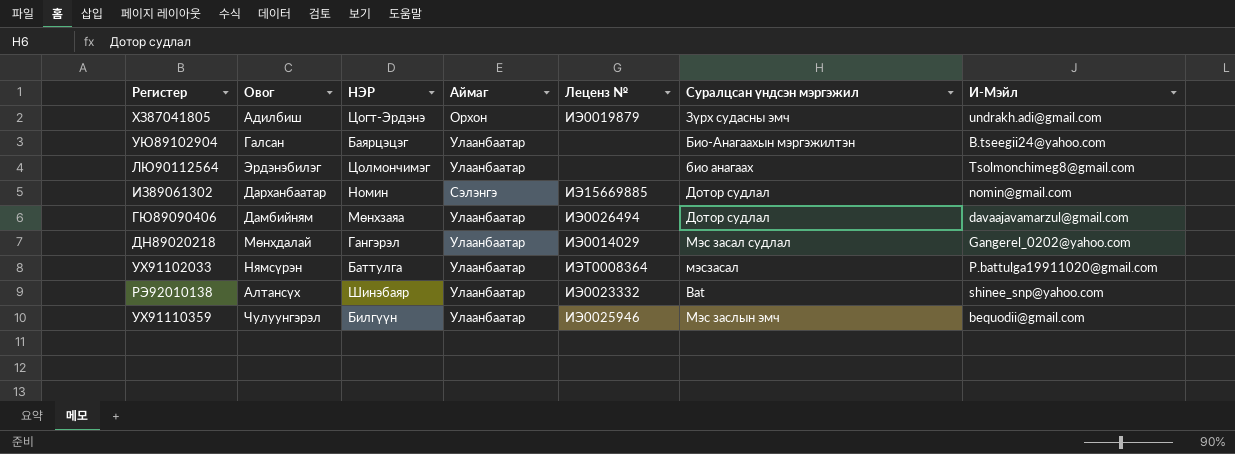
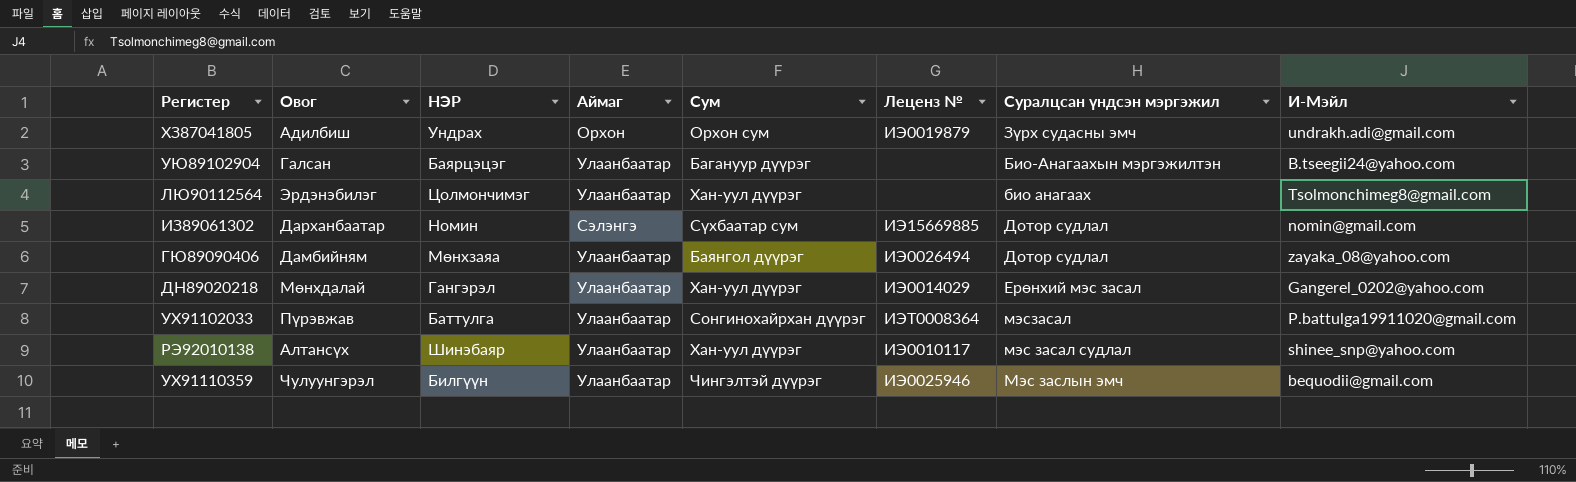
column Сум | position: none -> 5
ХЗ87041805 | НЭР: Цогт-Эрдэнэ -> Ундрах
ГЮ89090406 | И-Мэйл: davaajavamarzul@gmail.com -> zayaka_08@yahoo.com
ДН89020218 | Суралцсан үндсэн мэргэжил: Мэс засал судлал -> Ерөнхий мэс засал
УХ91102033 | Овог: Нямсүрэн -> Пүрэвжав
РЭ92010138 | Леценз №: ИЭ0023332 -> ИЭ0010117
РЭ92010138 | Суралцсан үндсэн мэргэжил: Bat -> мэс засал судлал

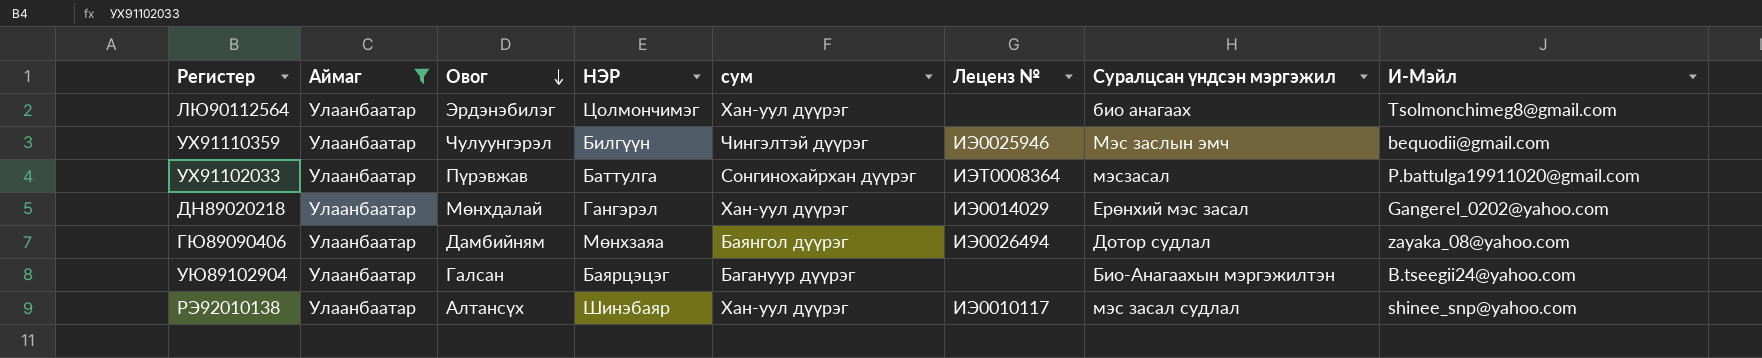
filter: none -> Аймаг = Улаанбаатар
row order: none -> Овог descending
column Аймаг | position: 4 -> 2
column name: Сум -> сум

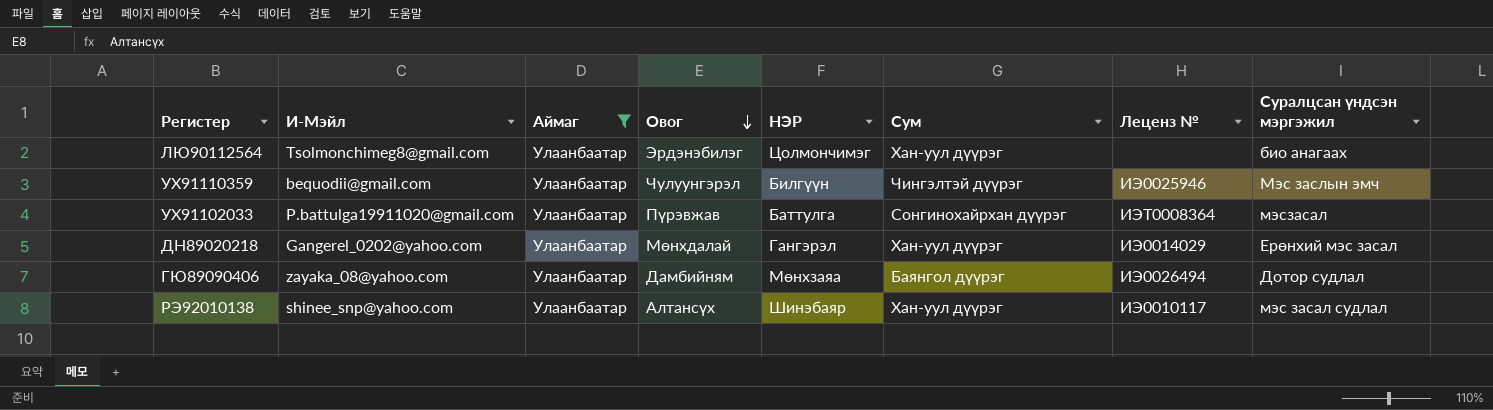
column И-Мэйл | position: 8 -> 2
column name: сум -> Сум
row УЮ89102904: Улаанбаатар | Галсан | Баярцэцэг | Багануур дүүрэг | none | Био-Анагаахын мэргэжилтэн | B.tseegii24@yahoo.com -> none

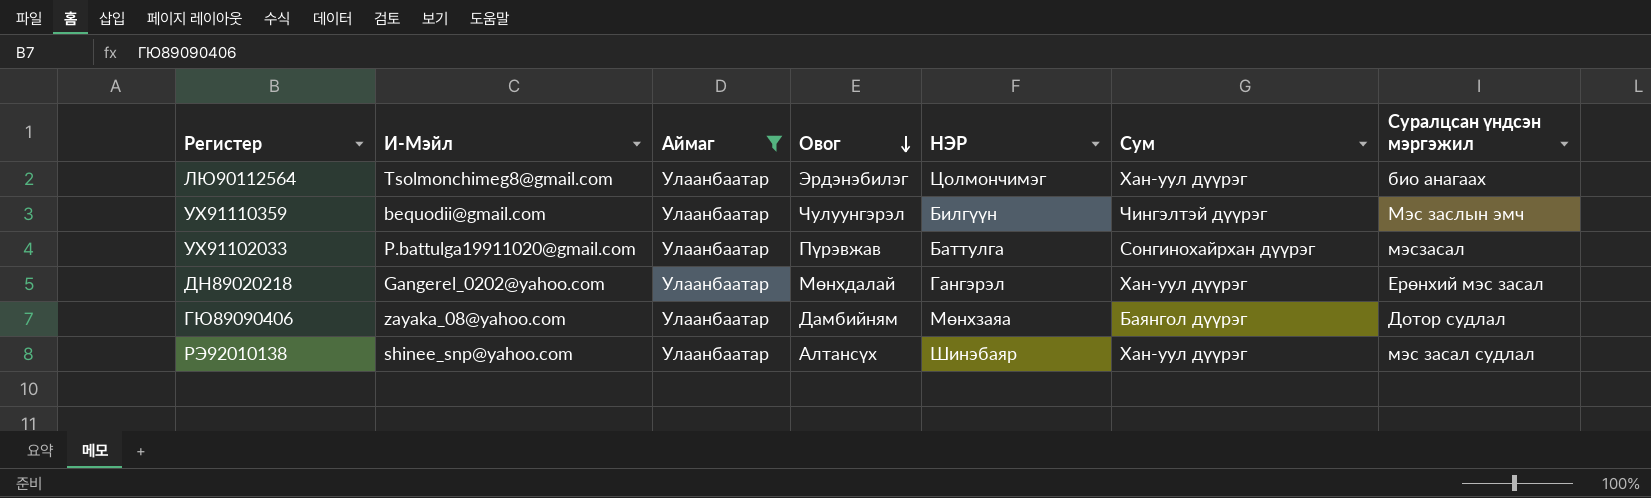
column Леценз № | position: 7 -> none

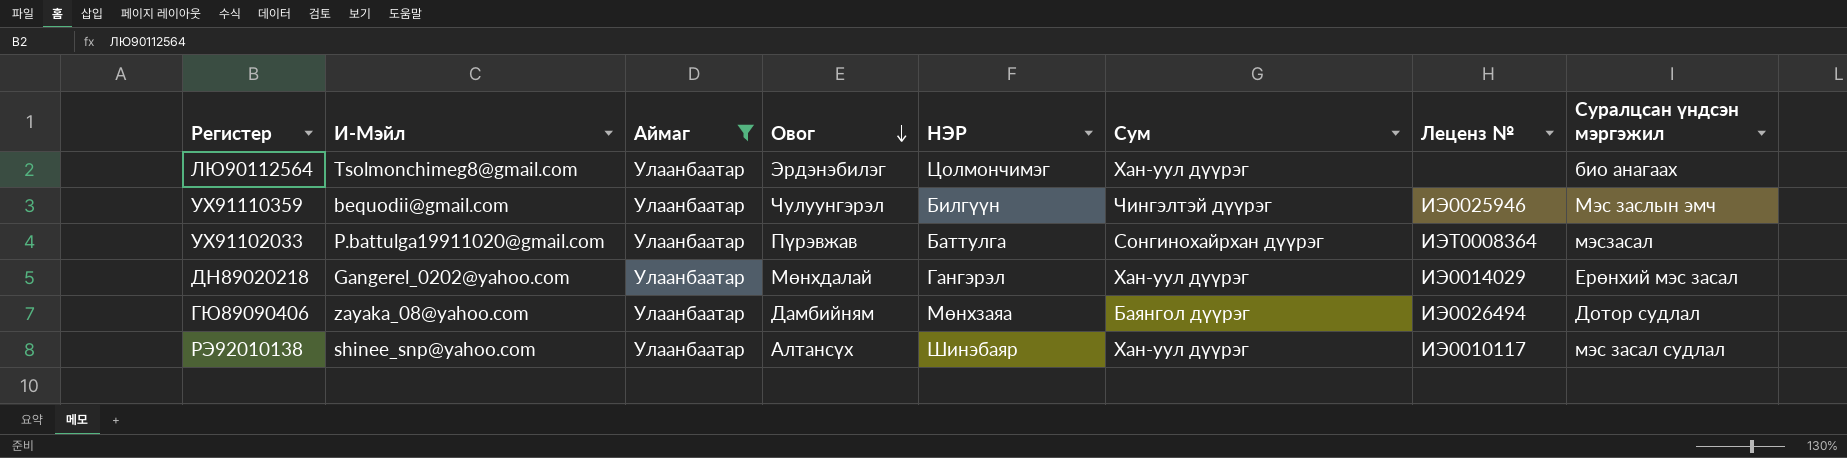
column Леценз № | position: none -> 7

